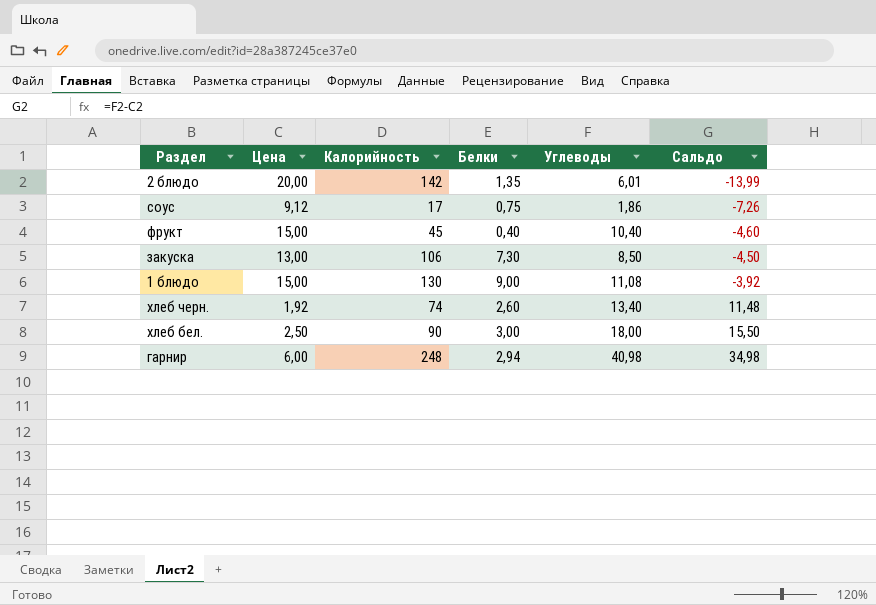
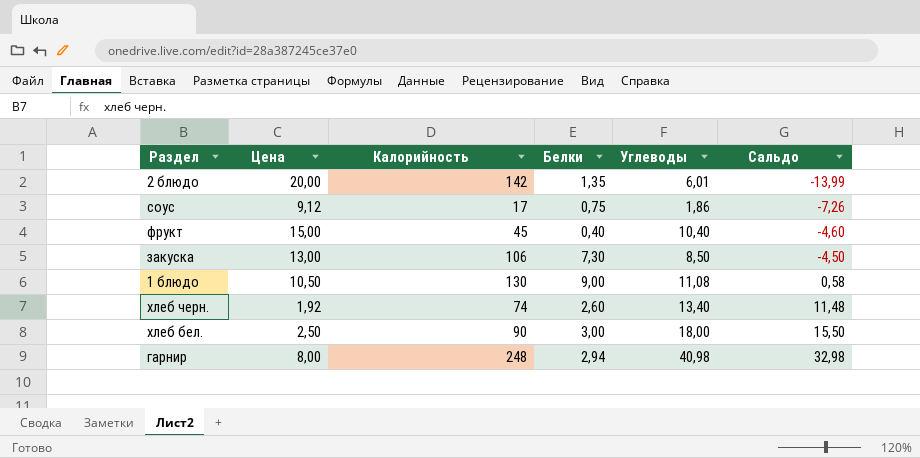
1 блюдо | Цена: 15,00 -> 10,50
1 блюдо | Сальдо: -3,92 -> 0,58
гарнир | Цена: 6,00 -> 8,00
гарнир | Сальдо: 34,98 -> 32,98

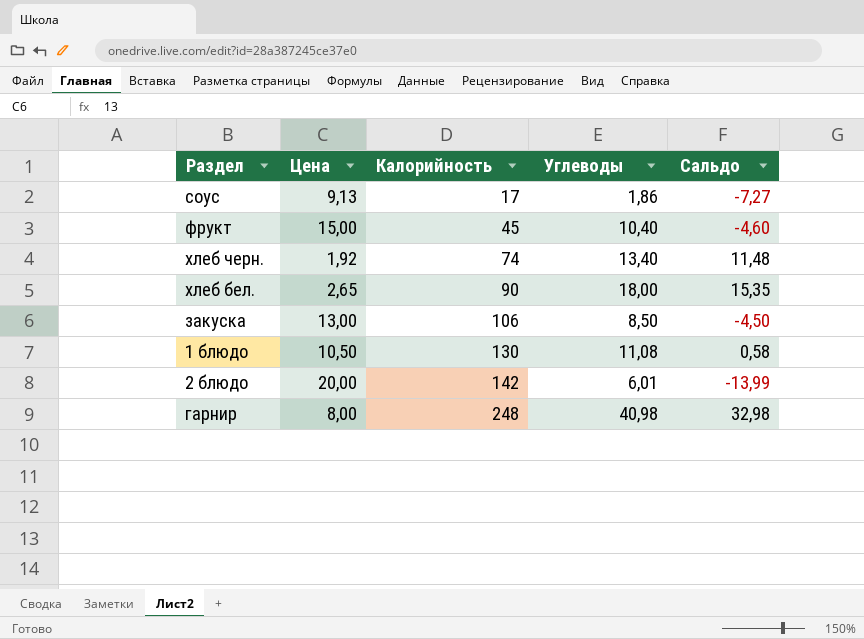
row order: Сальдо ascending -> Калорийность ascending
column Белки | position: 4 -> none
соус | Цена: 9,12 -> 9,13
соус | Сальдо: -7,26 -> -7,27
хлеб бел. | Цена: 2,50 -> 2,65
хлеб бел. | Сальдо: 15,50 -> 15,35

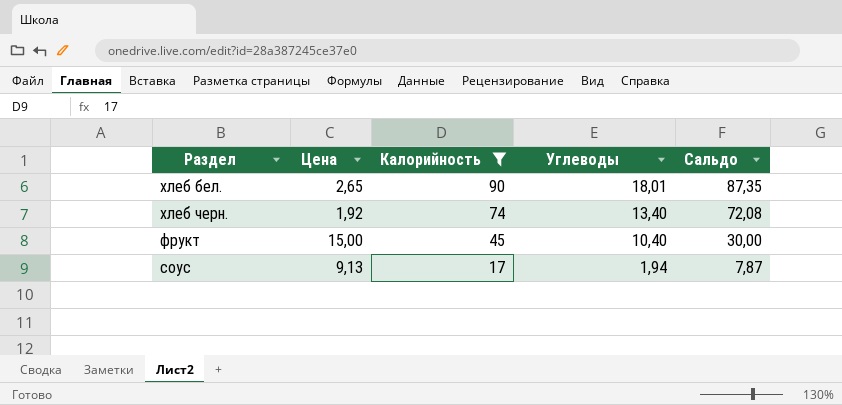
filter: none -> Калорийность <= 90
row order: Калорийность ascending -> Калорийность descending
column Сальдо | formula: [Углеводы] - [Цена] -> [Калорийность] - [Цена]
хлеб бел. | Углеводы: 18,00 -> 18,01
соус | Углеводы: 1,86 -> 1,94

